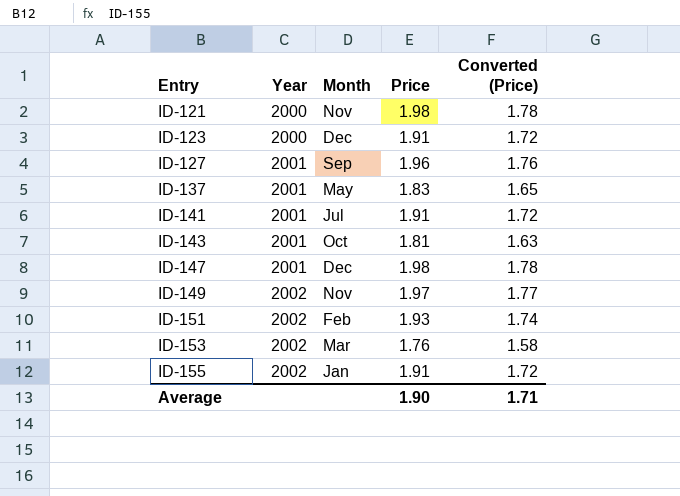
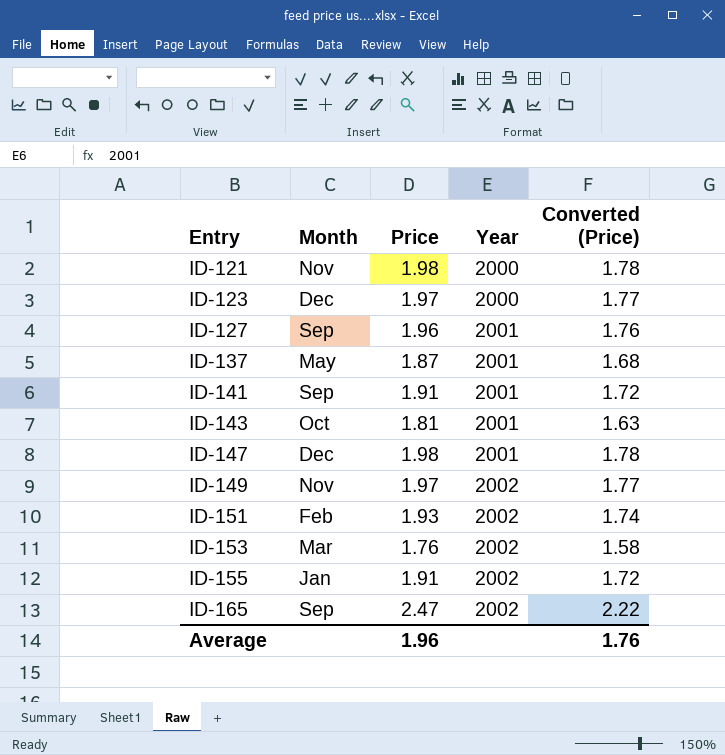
column Year | position: 2 -> 4
ID-123 | Price: 1.91 -> 1.97
ID-123 | Converted (Price): 1.72 -> 1.77
ID-137 | Price: 1.83 -> 1.87
ID-137 | Converted (Price): 1.65 -> 1.68
ID-141 | Month: Jul -> Sep
row ID-165: none -> Sep | 2.47 | 2002 | 2.22
Average | Price: 1.90 -> 1.96
Average | Converted (Price): 1.71 -> 1.76

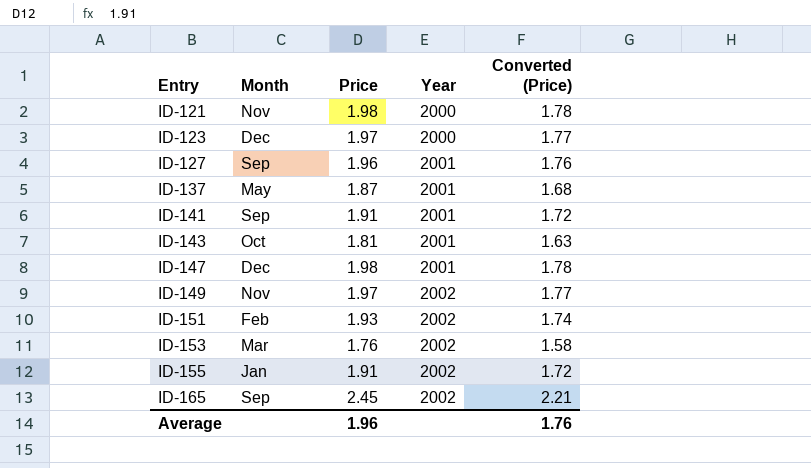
ID-165 | Price: 2.47 -> 2.45
ID-165 | Converted (Price): 2.22 -> 2.21

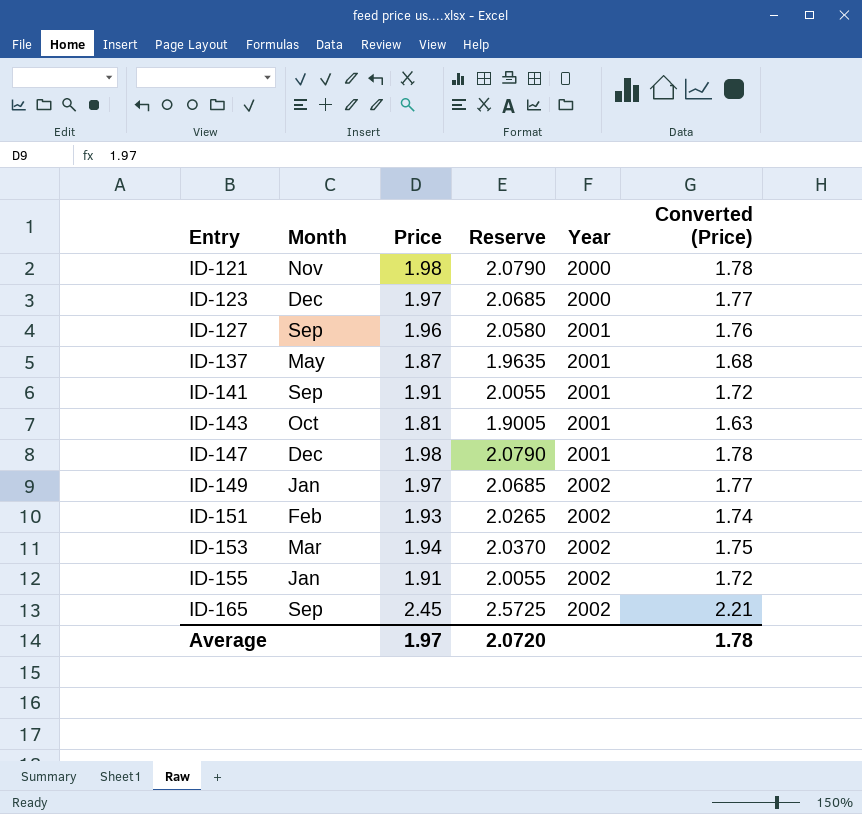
column Reserve | formula: none -> [Price] * 1.05
ID-149 | Month: Nov -> Jan
ID-153 | Price: 1.76 -> 1.94
ID-153 | Converted (Price): 1.58 -> 1.75
Average | Price: 1.96 -> 1.97
Average | Converted (Price): 1.76 -> 1.78

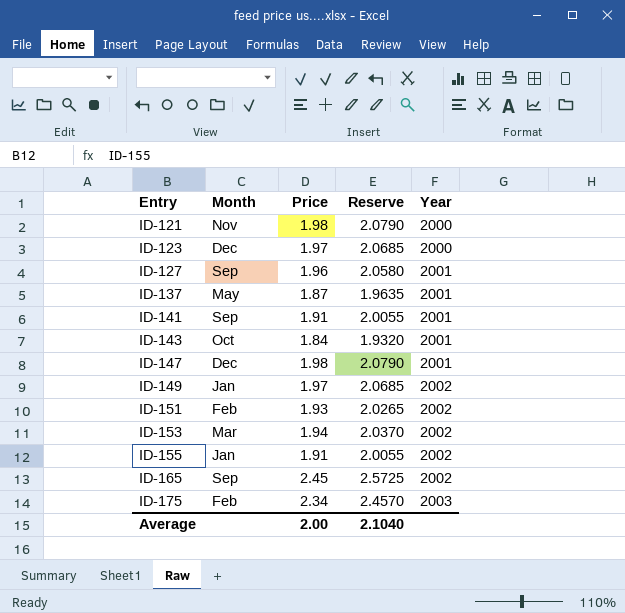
column Converted (Price) | formula: [Price] * 0.9 -> none
ID-143 | Price: 1.81 -> 1.84
ID-143 | Reserve: 1.9005 -> 1.9320
row ID-175: none -> Feb | 2.34 | 2.4570 | 2003
Average | Price: 1.97 -> 2.00
Average | Reserve: 2.0720 -> 2.1040

